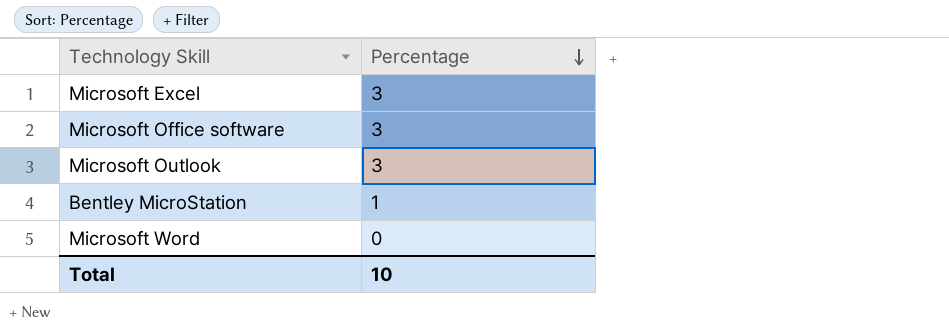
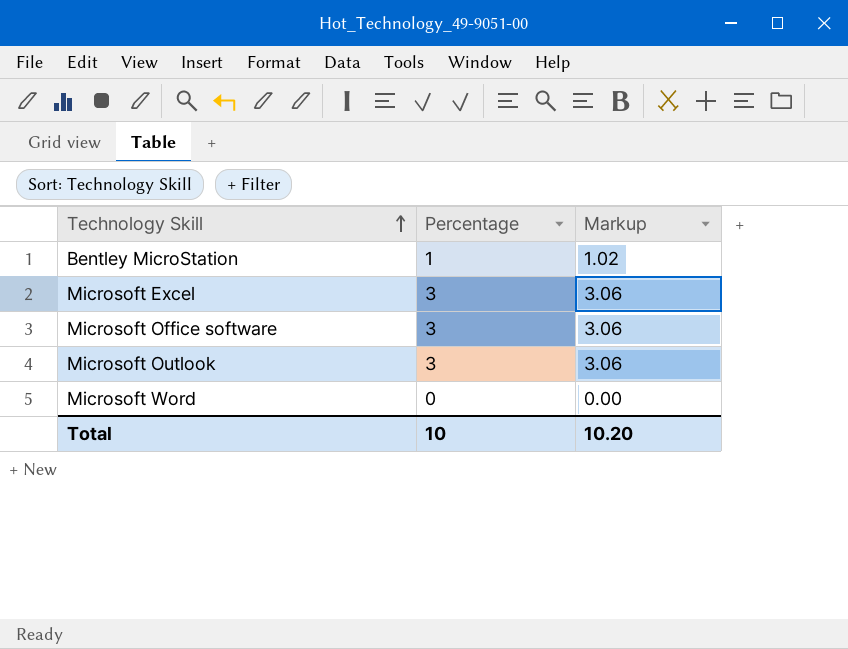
row order: Percentage descending -> Technology Skill ascending
column Markup | formula: none -> [Percentage] * 1.02

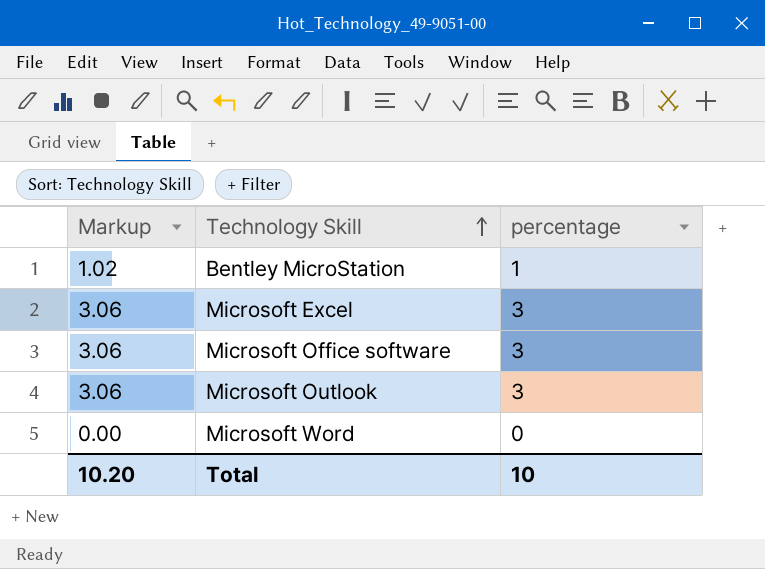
column Markup | position: 3 -> 1
column name: Percentage -> percentage

